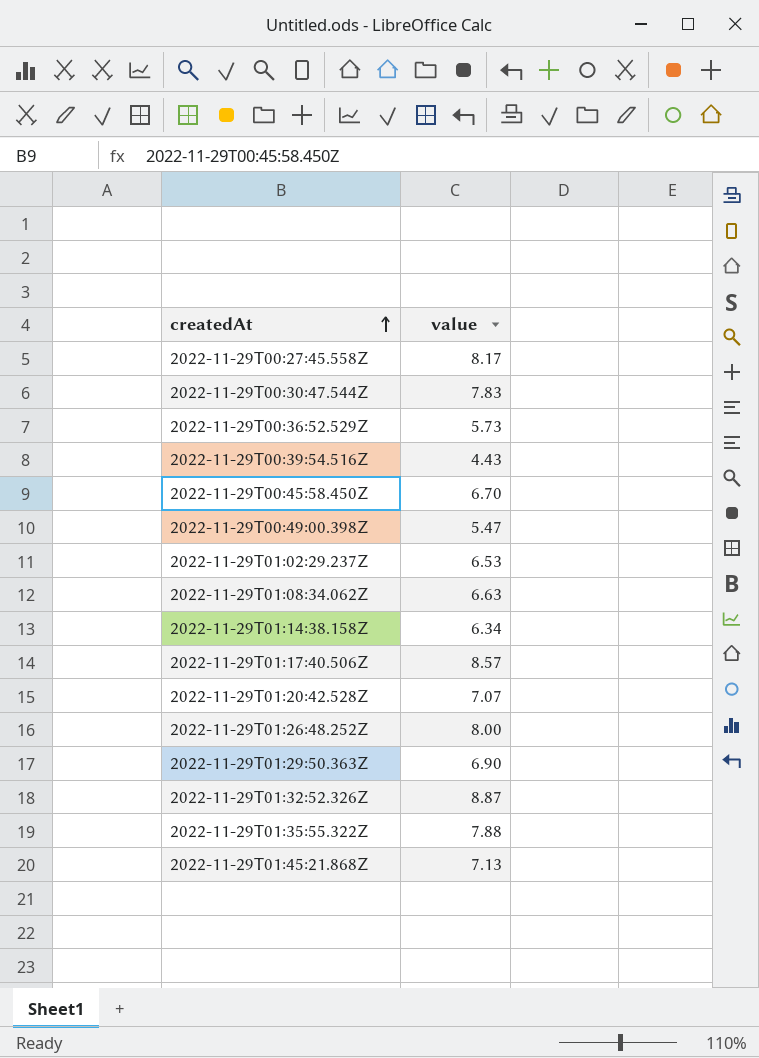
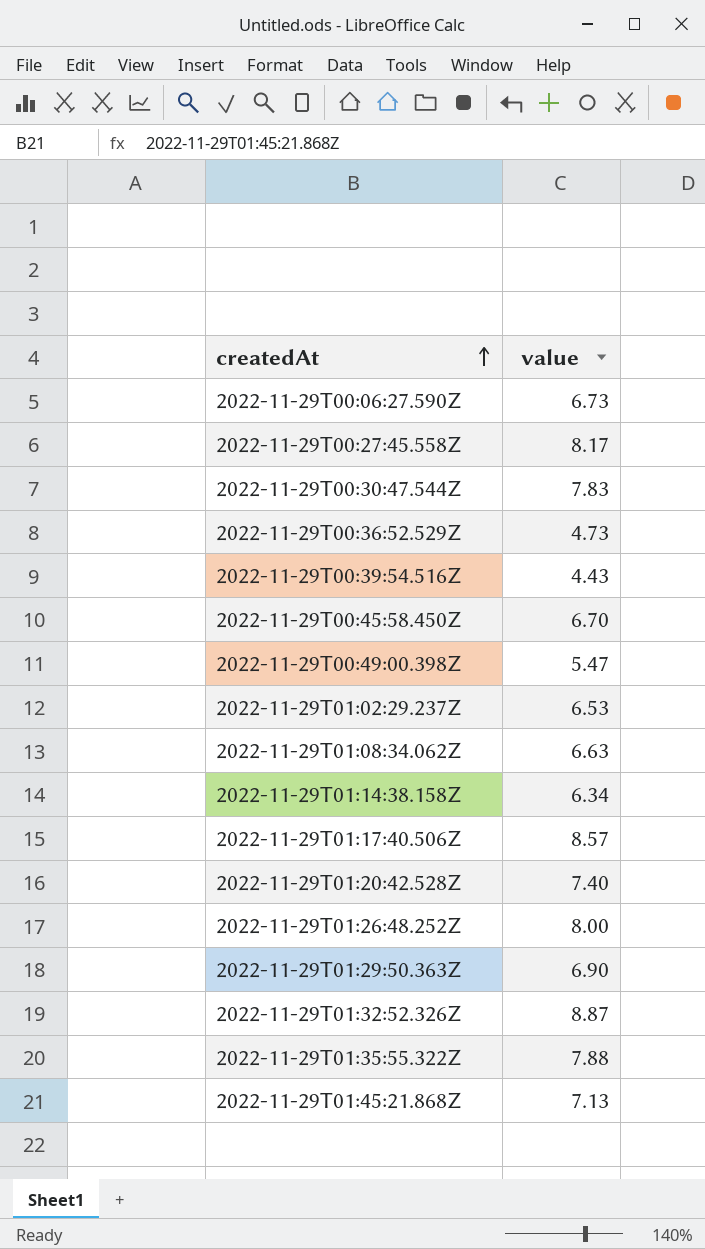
row 2022-11-29T00:06:27.590Z: none -> 6.73
2022-11-29T00:36:52.529Z | value: 5.73 -> 4.73
2022-11-29T01:20:42.528Z | value: 7.07 -> 7.40

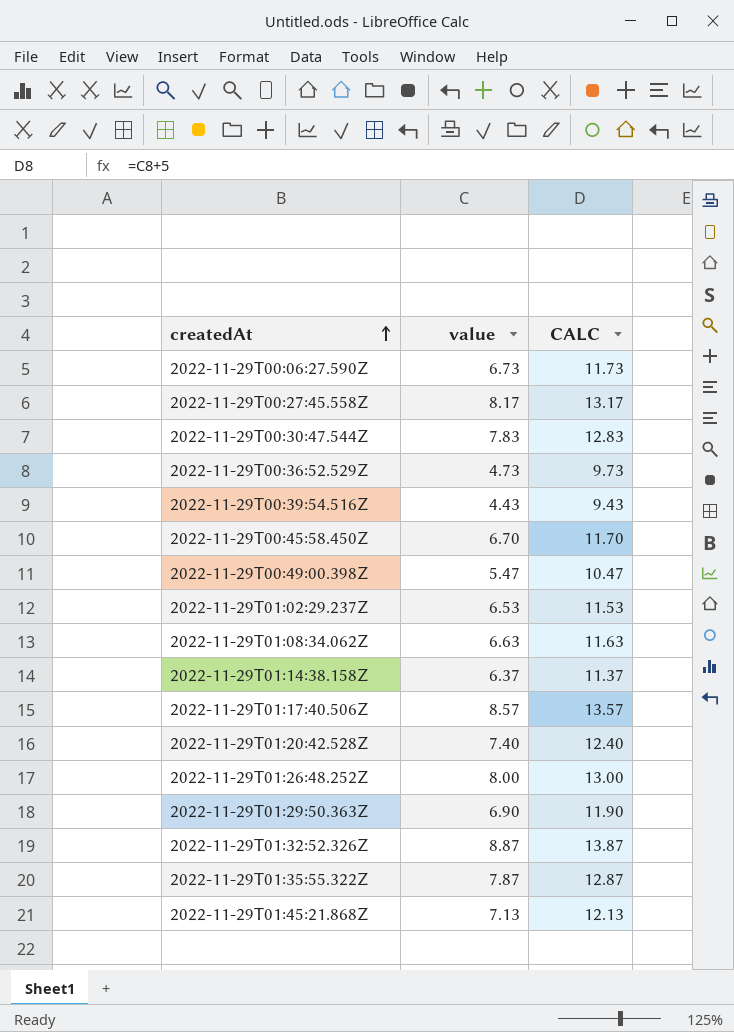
column CALC | formula: none -> [value] + 5
2022-11-29T01:14:38.158Z | value: 6.34 -> 6.37
2022-11-29T01:35:55.322Z | value: 7.88 -> 7.87

